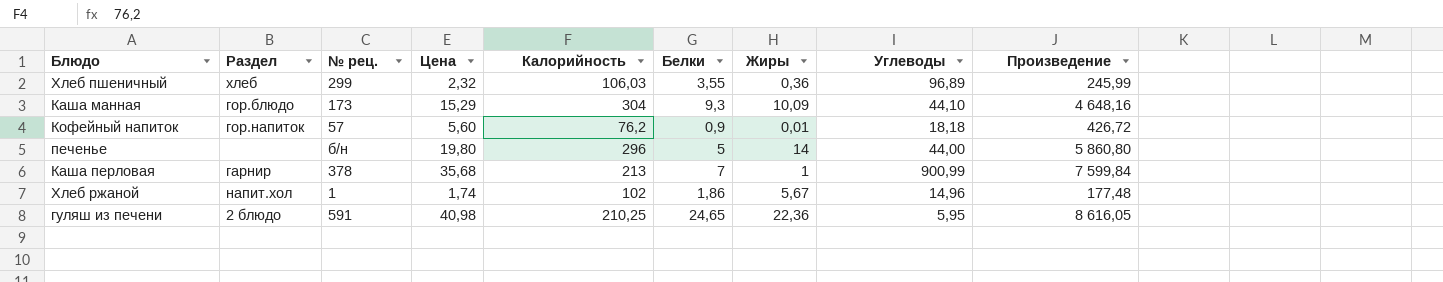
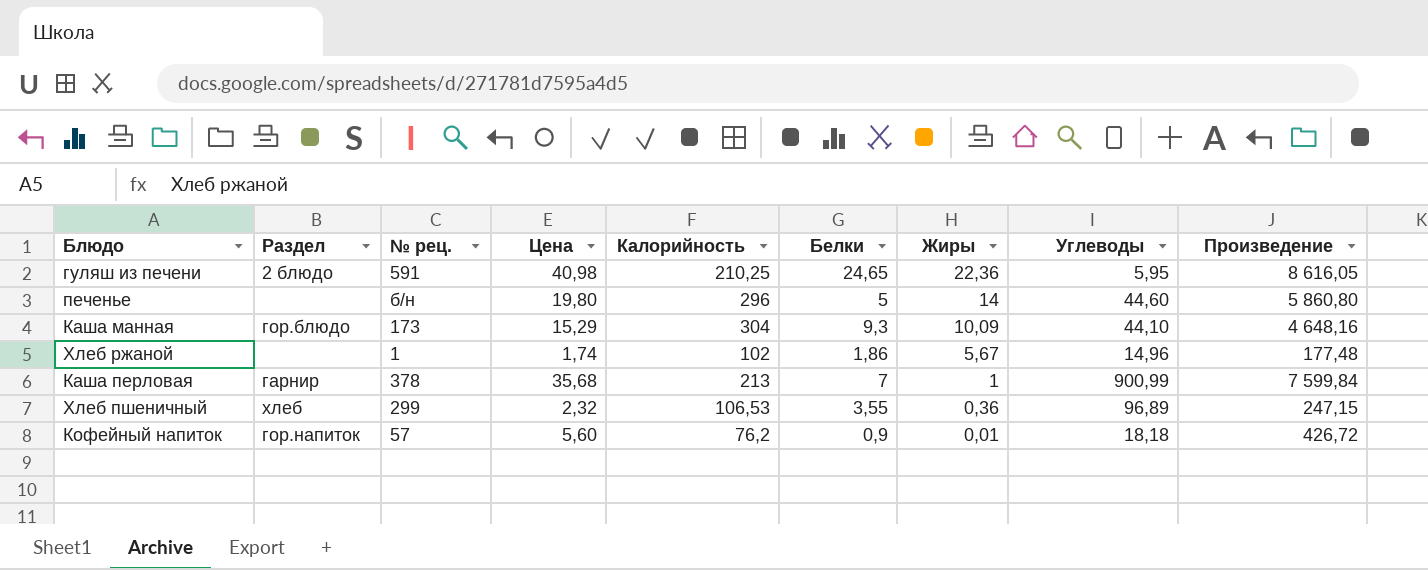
row order: none -> Жиры descending
печенье | Углеводы: 44,00 -> 44,60
Хлеб ржаной | Раздел: напит.хол -> none
Хлеб пшеничный | Калорийность: 106,03 -> 106,53
Хлеб пшеничный | Произведение: 245,99 -> 247,15

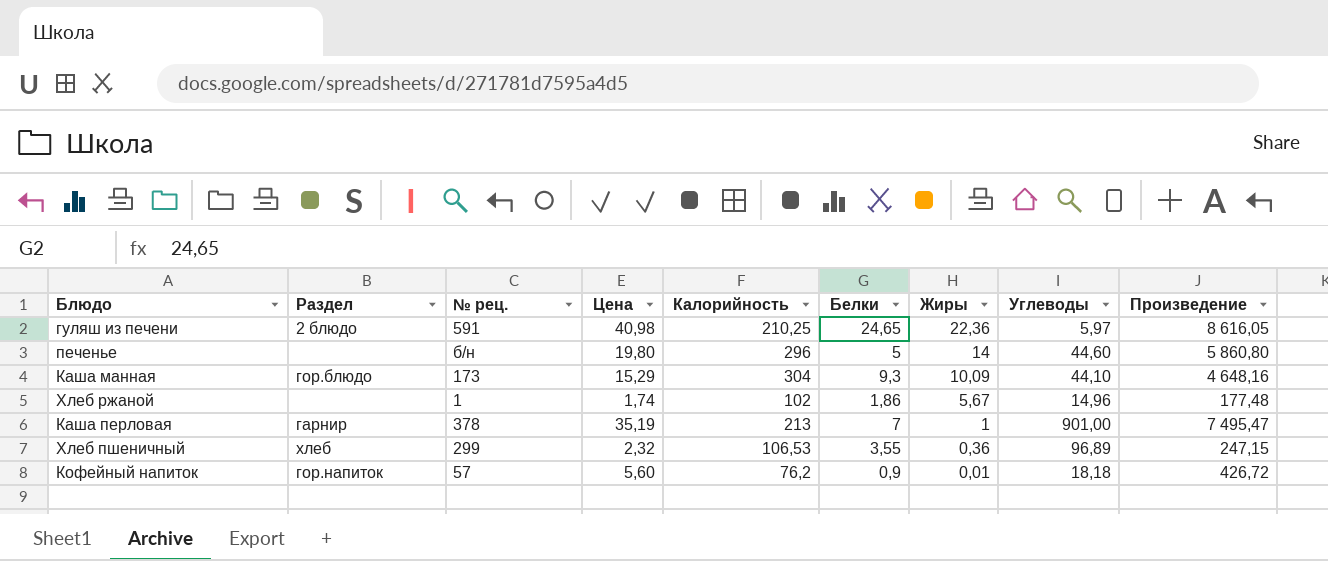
гуляш из печени | Углеводы: 5,95 -> 5,97
Каша перловая | Цена: 35,68 -> 35,19
Каша перловая | Углеводы: 900,99 -> 901,00
Каша перловая | Произведение: 7 599,84 -> 7 495,47

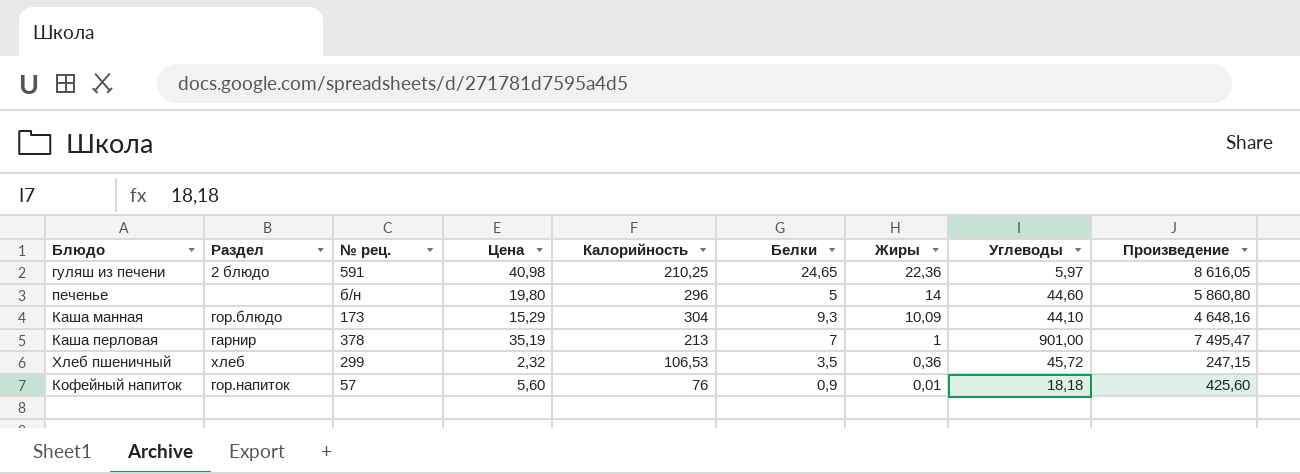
row Хлеб ржаной: none | 1 | 1,74 | 102 | 1,86 | 5,67 | 14,96 | 177,48 -> none
Хлеб пшеничный | Белки: 3,55 -> 3,5
Хлеб пшеничный | Углеводы: 96,89 -> 45,72
Кофейный напиток | Калорийность: 76,2 -> 76
Кофейный напиток | Произведение: 426,72 -> 425,60

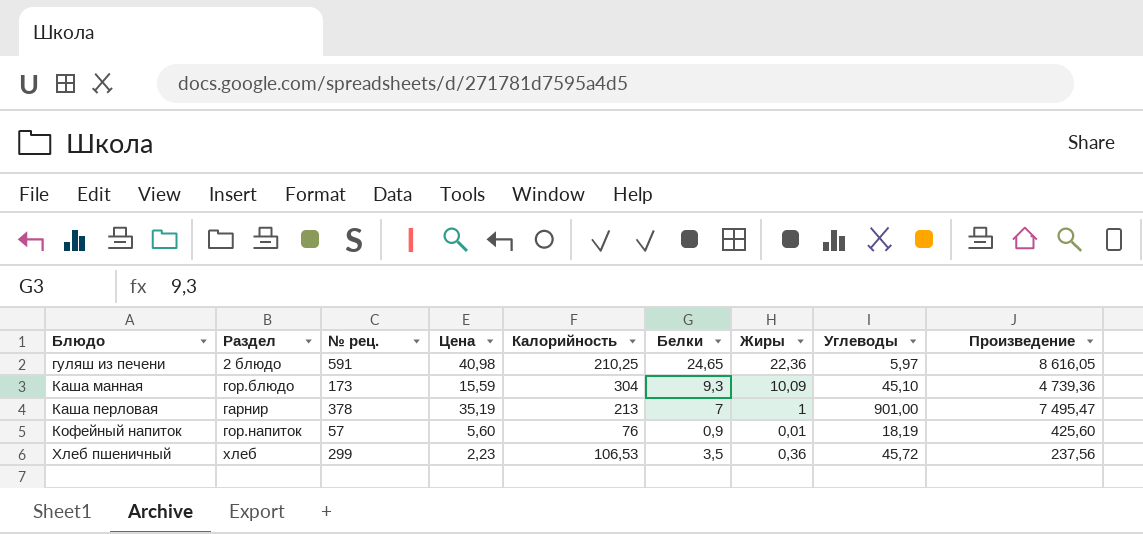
row order: Жиры descending -> Блюдо ascending
row печенье: none | б/н | 19,80 | 296 | 5 | 14 | 44,60 | 5 860,80 -> none
Каша манная | Цена: 15,29 -> 15,59
Каша манная | Углеводы: 44,10 -> 45,10
Каша манная | Произведение: 4 648,16 -> 4 739,36
Кофейный напиток | Углеводы: 18,18 -> 18,19
Хлеб пшеничный | Цена: 2,32 -> 2,23
Хлеб пшеничный | Произведение: 247,15 -> 237,56

